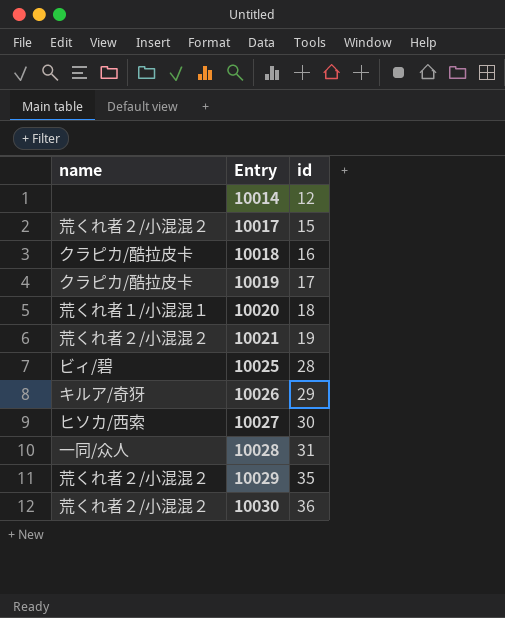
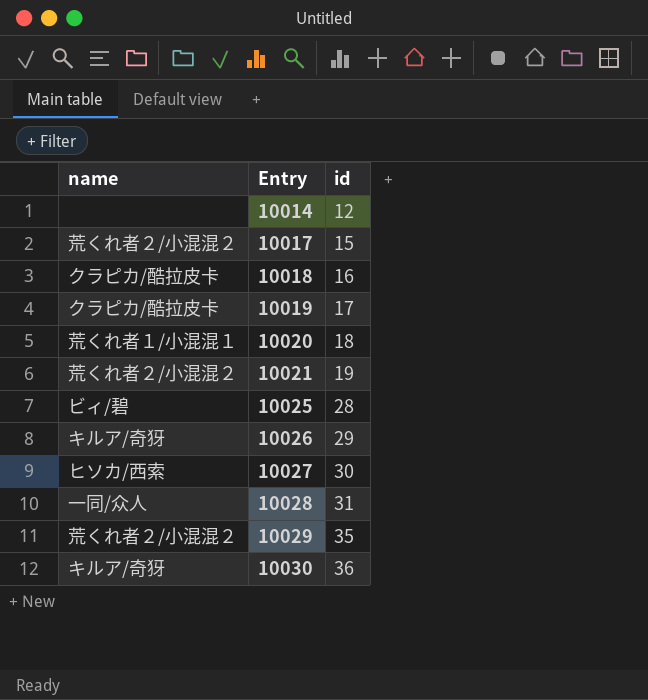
10030 | name: 荒くれ者２/小混混２ -> キルア/奇犽

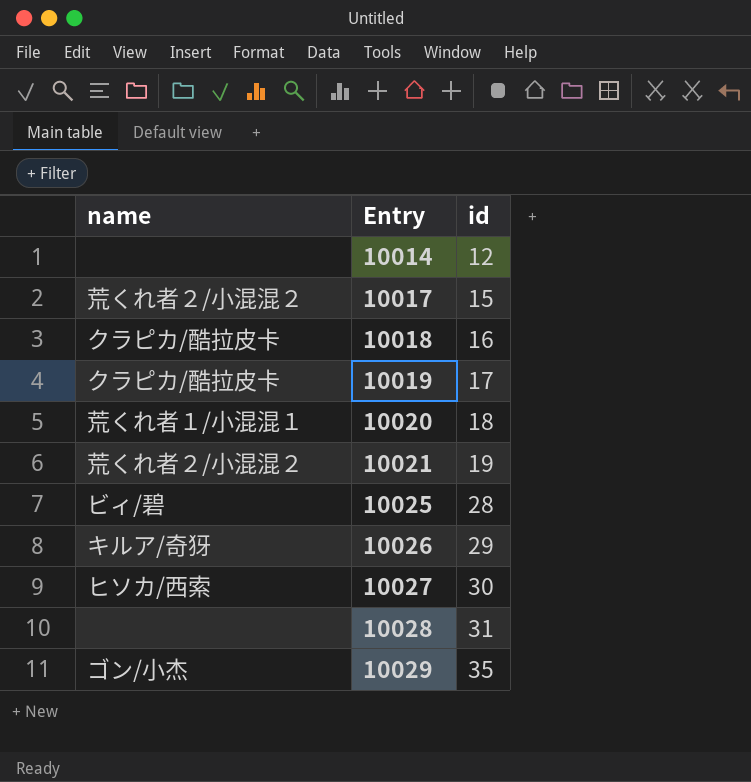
row 10030: キルア/奇犽 | 36 -> none
10028 | name: 一同/众人 -> none
10029 | name: 荒くれ者２/小混混２ -> ゴン/小杰

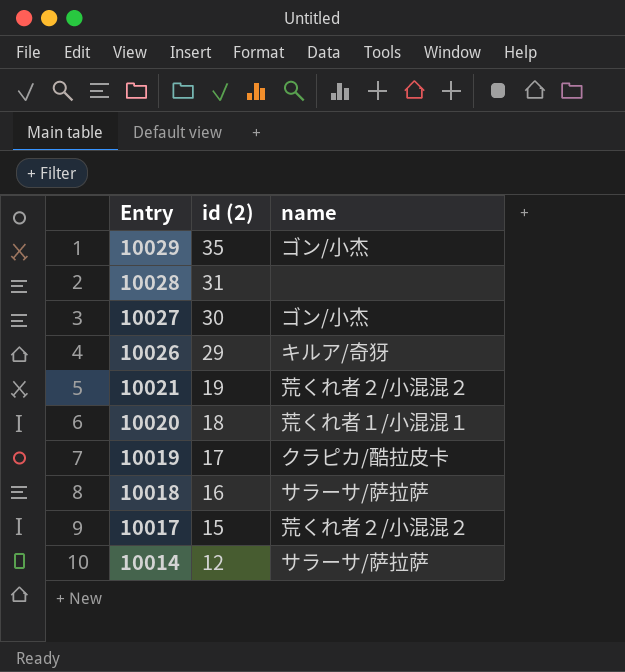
row order: Entry ascending -> Entry descending
column name: id -> id (2)
column name | position: 1 -> 3
row 10025: ビィ/碧 | 28 -> none
10027 | name: ヒソカ/西索 -> ゴン/小杰
10018 | name: クラピカ/酷拉皮卡 -> サラーサ/萨拉萨
10014 | name: none -> サラーサ/萨拉萨

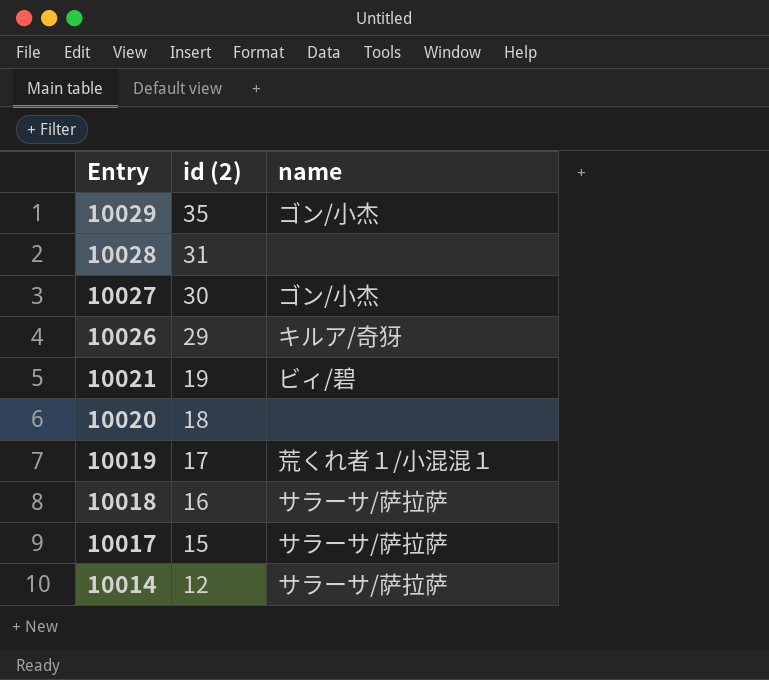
10021 | name: 荒くれ者２/小混混２ -> ビィ/碧
10020 | name: 荒くれ者１/小混混１ -> none
10019 | name: クラピカ/酷拉皮卡 -> 荒くれ者１/小混混１
10017 | name: 荒くれ者２/小混混２ -> サラーサ/萨拉萨

